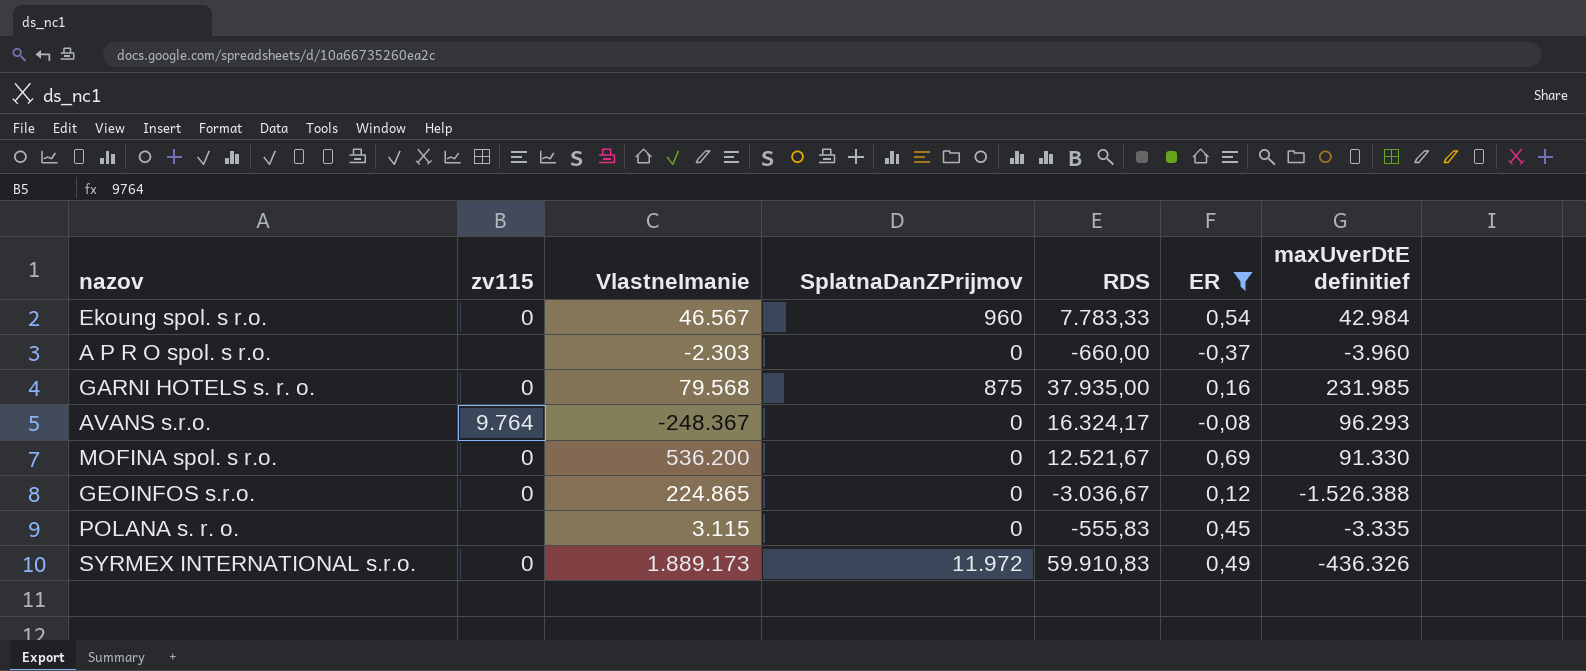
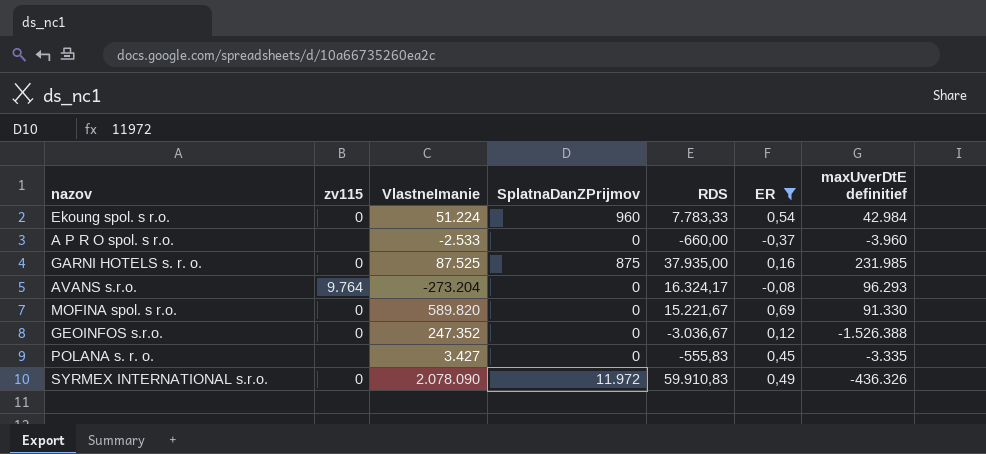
Ekoung spol. s r.o. | VlastneImanie: 46.567 -> 51.224
A P R O spol. s r.o. | VlastneImanie: -2.303 -> -2.533
GARNI HOTELS s. r. o. | VlastneImanie: 79.568 -> 87.525
AVANS s.r.o. | VlastneImanie: -248.367 -> -273.204
MOFINA spol. s r.o. | VlastneImanie: 536.200 -> 589.820
MOFINA spol. s r.o. | RDS: 12.521,67 -> 15.221,67
GEOINFOS s.r.o. | VlastneImanie: 224.865 -> 247.352
POLANA s. r. o. | VlastneImanie: 3.115 -> 3.427
SYRMEX INTERNATIONAL s.r.o. | VlastneImanie: 1.889.173 -> 2.078.090

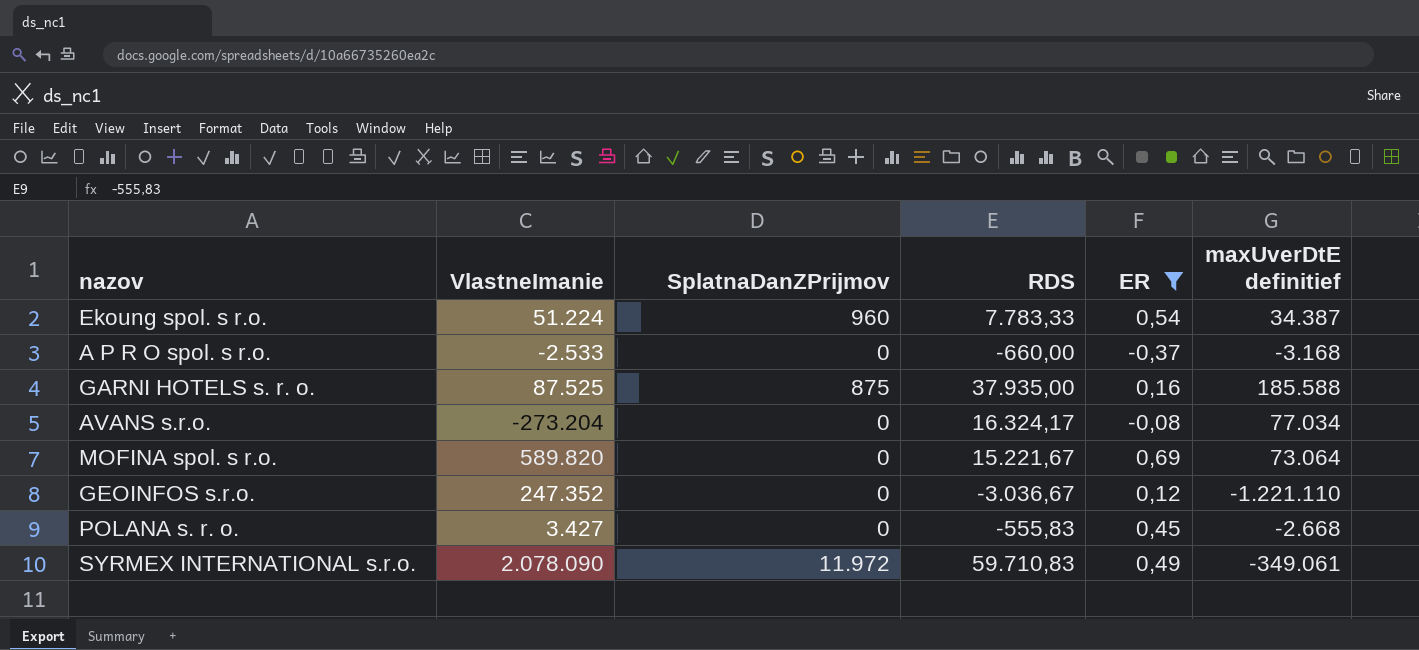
column zv115 | position: 2 -> none
Ekoung spol. s r.o. | maxUverDtE definitief: 42.984 -> 34.387
A P R O spol. s r.o. | maxUverDtE definitief: -3.960 -> -3.168
GARNI HOTELS s. r. o. | maxUverDtE definitief: 231.985 -> 185.588
AVANS s.r.o. | maxUverDtE definitief: 96.293 -> 77.034
MOFINA spol. s r.o. | maxUverDtE definitief: 91.330 -> 73.064
GEOINFOS s.r.o. | maxUverDtE definitief: -1.526.388 -> -1.221.110
POLANA s. r. o. | maxUverDtE definitief: -3.335 -> -2.668
SYRMEX INTERNATIONAL s.r.o. | RDS: 59.910,83 -> 59.710,83
SYRMEX INTERNATIONAL s.r.o. | maxUverDtE definitief: -436.326 -> -349.061

